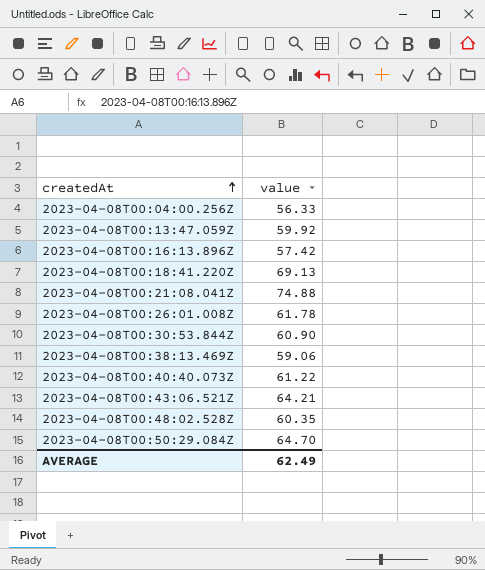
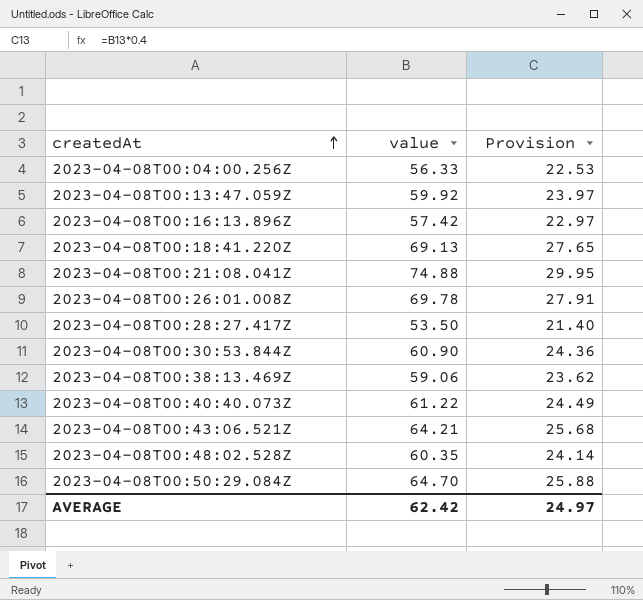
column Provision | formula: none -> [value] * 0.4
2023-04-08T00:26:01.008Z | value: 61.78 -> 69.78
row 2023-04-08T00:28:27.417Z: none -> 53.50 | 21.40
AVERAGE | value: 62.49 -> 62.42

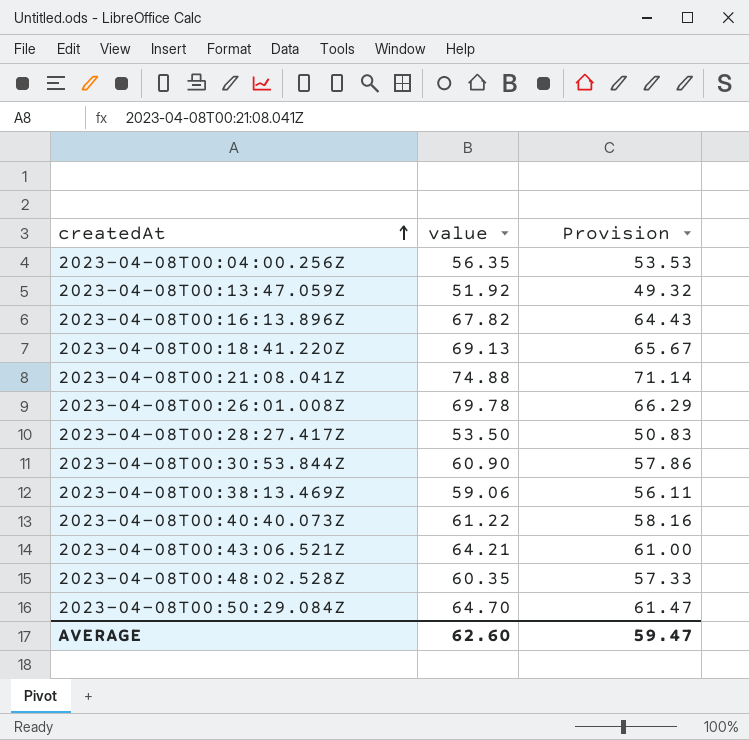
column Provision | formula: [value] * 0.4 -> [value] * 0.95
2023-04-08T00:04:00.256Z | value: 56.33 -> 56.35
2023-04-08T00:13:47.059Z | value: 59.92 -> 51.92
2023-04-08T00:16:13.896Z | value: 57.42 -> 67.82
AVERAGE | value: 62.42 -> 62.60
AVERAGE | Provision: 24.97 -> 59.47

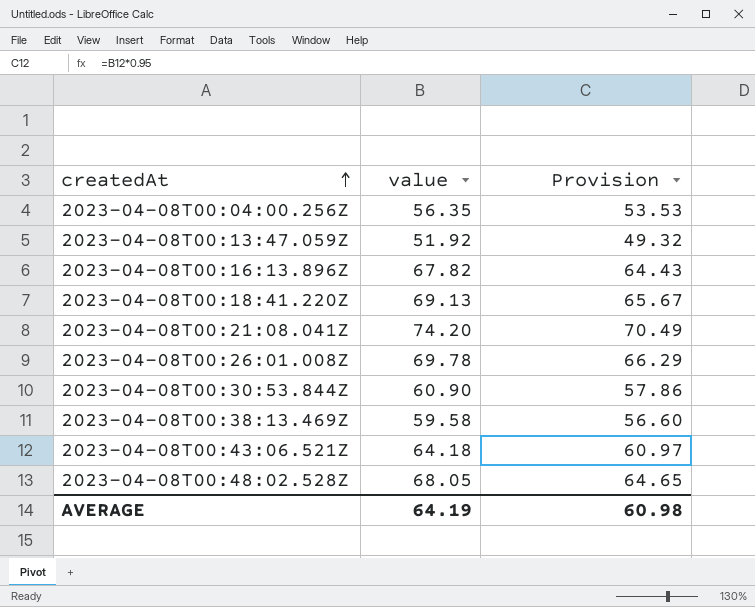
row 2023-04-08T00:28:27.417Z: 53.50 | 50.83 -> none
row 2023-04-08T00:40:40.073Z: 61.22 | 58.16 -> none
row 2023-04-08T00:50:29.084Z: 64.70 | 61.47 -> none
2023-04-08T00:21:08.041Z | value: 74.88 -> 74.20
2023-04-08T00:21:08.041Z | Provision: 71.14 -> 70.49
2023-04-08T00:38:13.469Z | value: 59.06 -> 59.58
2023-04-08T00:38:13.469Z | Provision: 56.11 -> 56.60
2023-04-08T00:43:06.521Z | value: 64.21 -> 64.18
2023-04-08T00:43:06.521Z | Provision: 61.00 -> 60.97
2023-04-08T00:48:02.528Z | value: 60.35 -> 68.05
2023-04-08T00:48:02.528Z | Provision: 57.33 -> 64.65
AVERAGE | value: 62.60 -> 64.19
AVERAGE | Provision: 59.47 -> 60.98

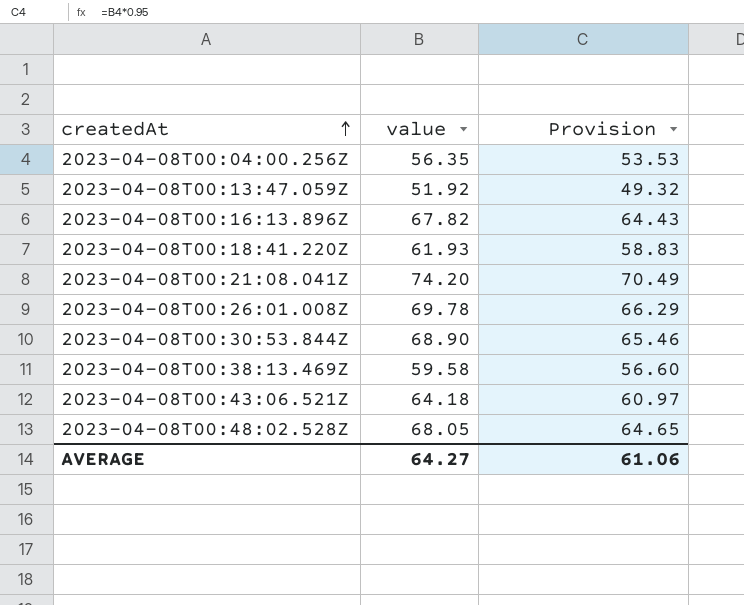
2023-04-08T00:18:41.220Z | value: 69.13 -> 61.93
2023-04-08T00:18:41.220Z | Provision: 65.67 -> 58.83
2023-04-08T00:30:53.844Z | value: 60.90 -> 68.90
2023-04-08T00:30:53.844Z | Provision: 57.86 -> 65.46
AVERAGE | value: 64.19 -> 64.27
AVERAGE | Provision: 60.98 -> 61.06

